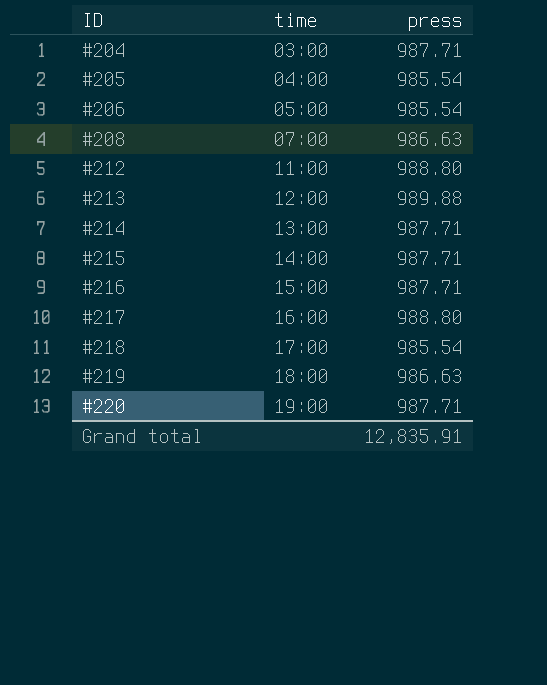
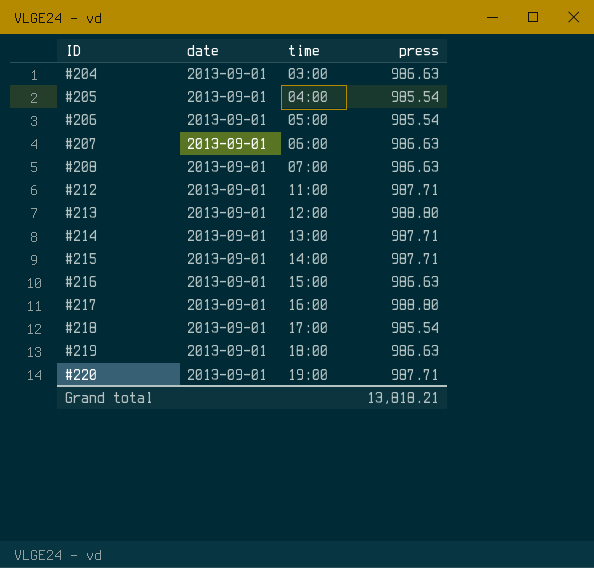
column date | position: none -> 2
#204 | press: 987.71 -> 986.63
row #207: none -> 2013-09-01 | 06:00 | 986.63
#212 | press: 988.80 -> 987.71
#213 | press: 989.88 -> 988.80
#216 | press: 987.71 -> 986.63
Grand total | press: 12,835.91 -> 13,818.21

